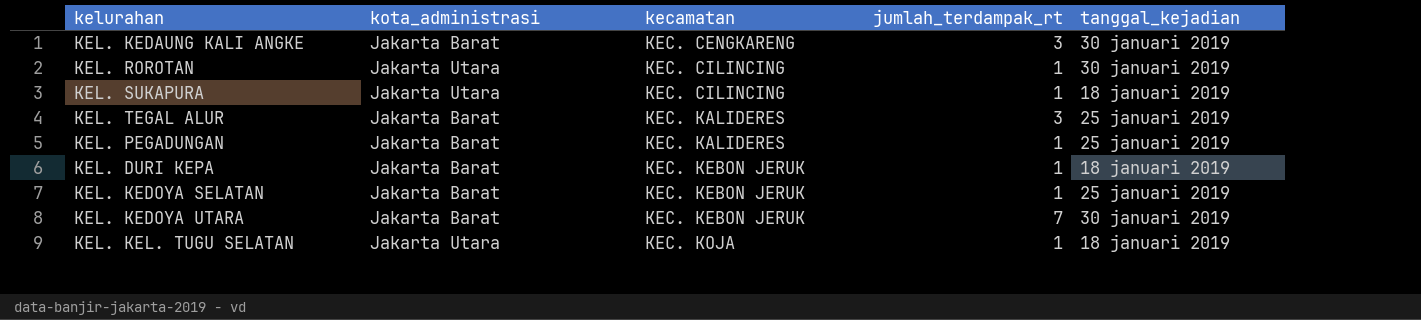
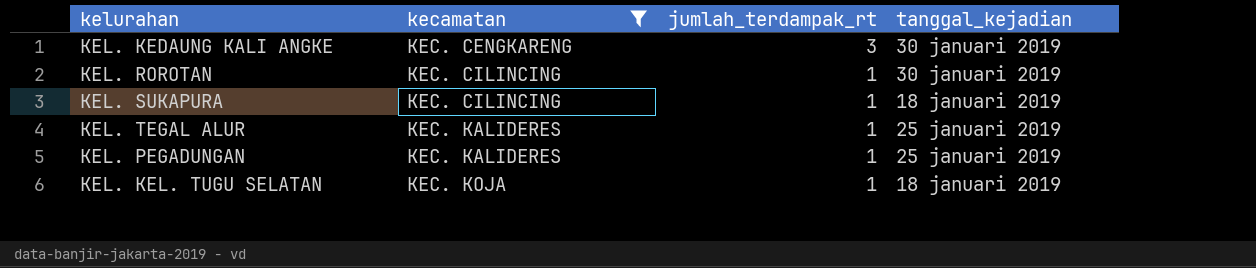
filter: none -> kecamatan != KEC. KEBON JERUK
column kota_administrasi | position: 2 -> none
KEL. TEGAL ALUR | jumlah_terdampak_rt: 3 -> 1

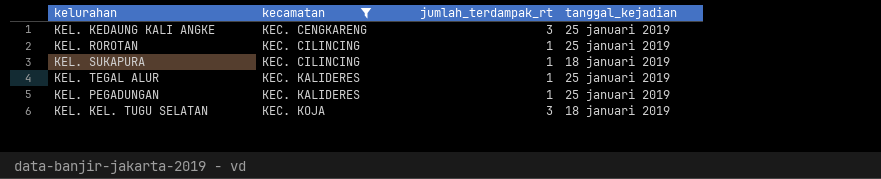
KEL. KEDAUNG KALI ANGKE | tanggal_kejadian: 30 januari 2019 -> 25 januari 2019
KEL. ROROTAN | tanggal_kejadian: 30 januari 2019 -> 25 januari 2019
KEL. KEL. TUGU SELATAN | jumlah_terdampak_rt: 1 -> 3

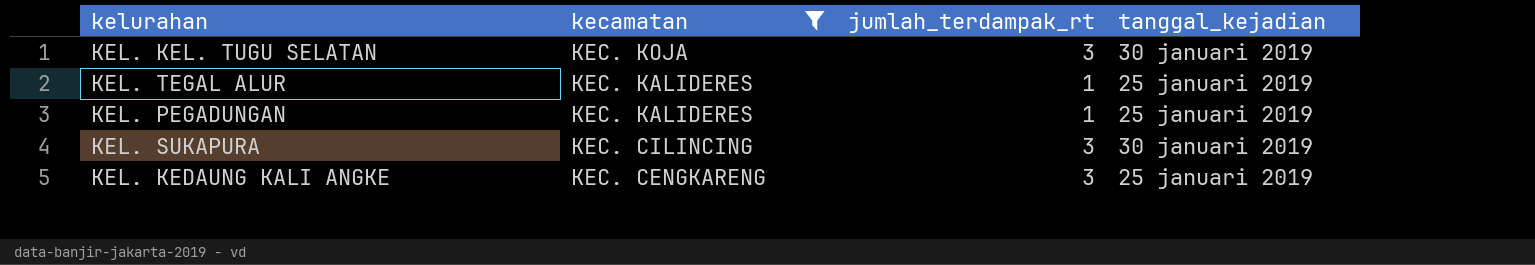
row order: kecamatan ascending -> kecamatan descending
row KEL. ROROTAN: KEC. CILINCING | 1 | 25 januari 2019 -> none
KEL. KEL. TUGU SELATAN | tanggal_kejadian: 18 januari 2019 -> 30 januari 2019
KEL. SUKAPURA | jumlah_terdampak_rt: 1 -> 3
KEL. SUKAPURA | tanggal_kejadian: 18 januari 2019 -> 30 januari 2019

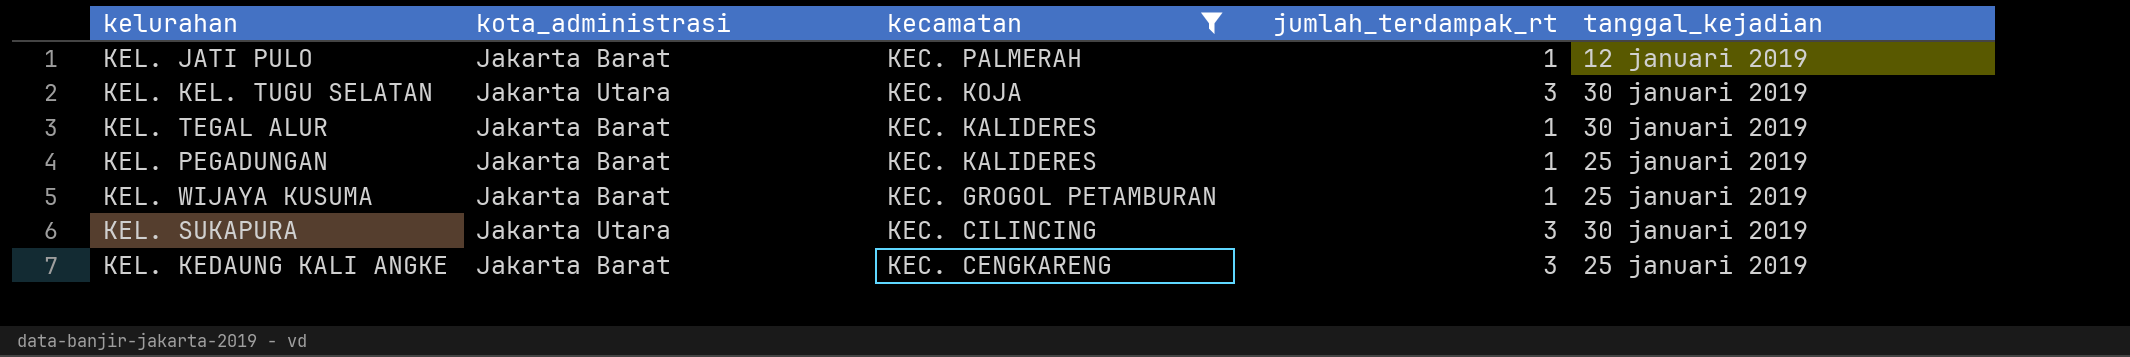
column kota_administrasi | position: none -> 2
row KEL. JATI PULO: none -> Jakarta Barat | KEC. PALMERAH | 1 | 12 januari 2019
KEL. TEGAL ALUR | tanggal_kejadian: 25 januari 2019 -> 30 januari 2019
row KEL. WIJAYA KUSUMA: none -> Jakarta Barat | KEC. GROGOL PETAMBURAN | 1 | 25 januari 2019

